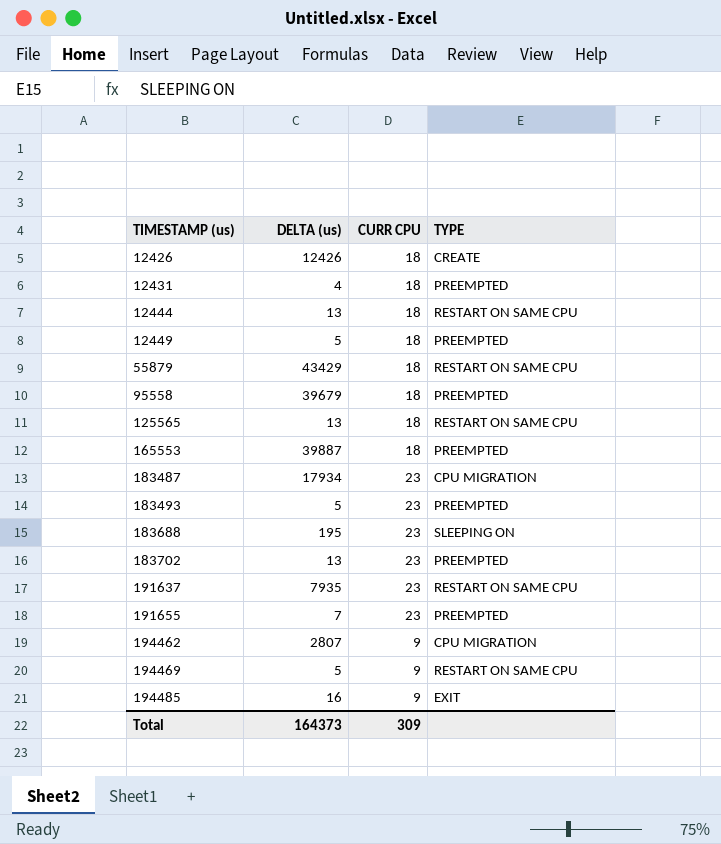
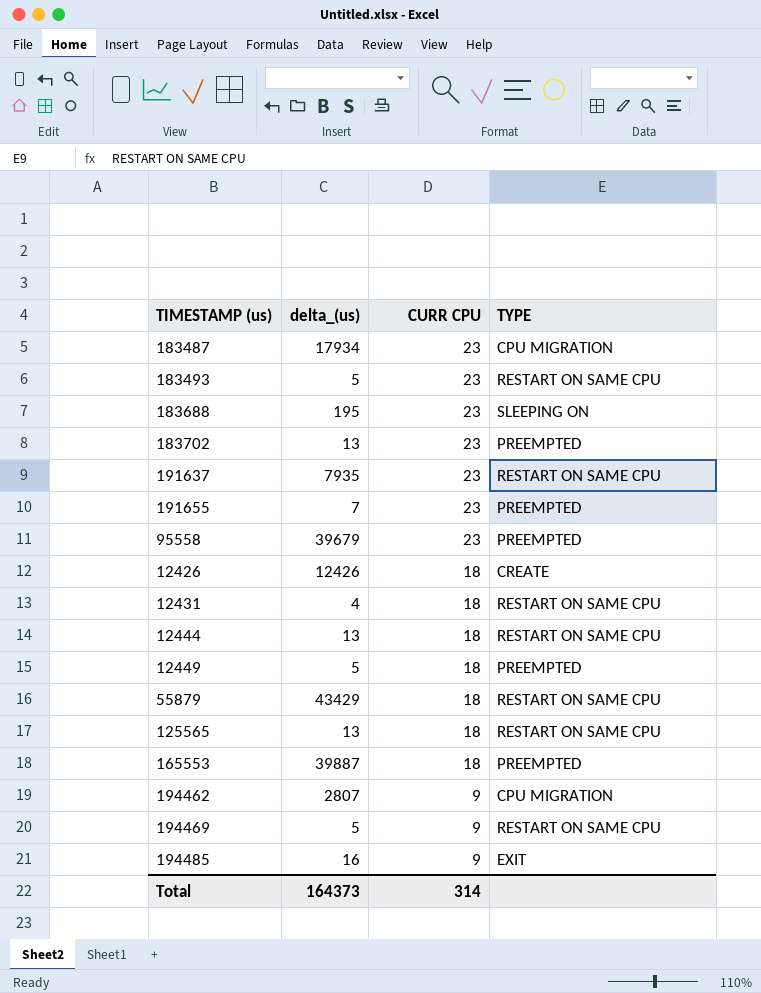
row order: TIMESTAMP (us) ascending -> CURR CPU descending
column name: DELTA (us) -> delta_(us)
183493 | TYPE: PREEMPTED -> RESTART ON SAME CPU
95558 | CURR CPU: 18 -> 23
12431 | TYPE: PREEMPTED -> RESTART ON SAME CPU
Total | CURR CPU: 309 -> 314

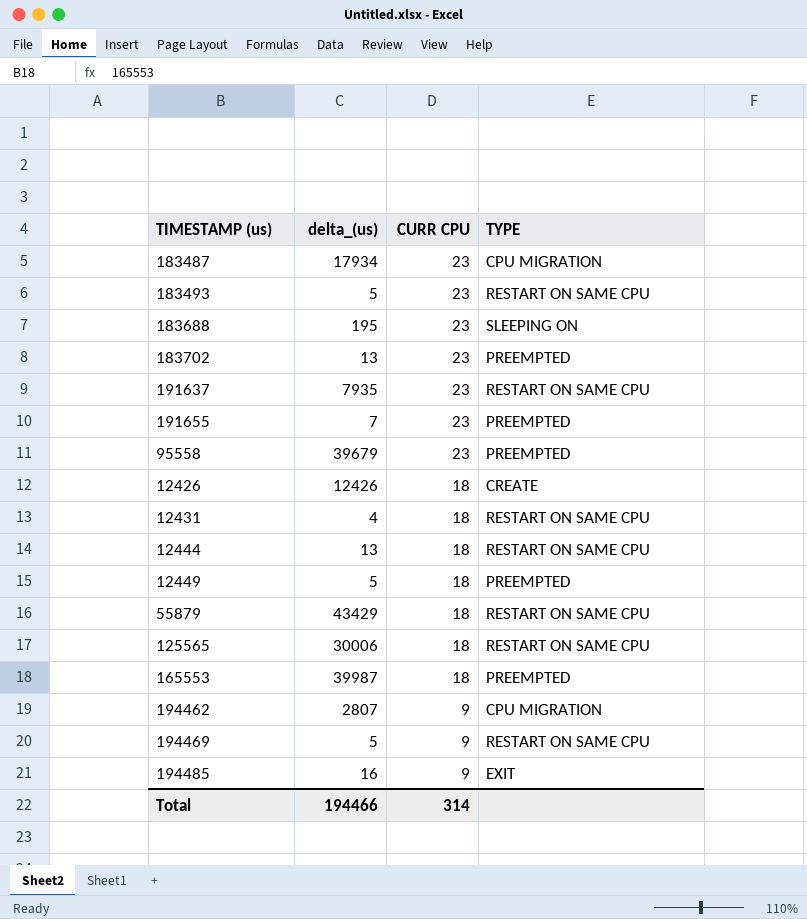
125565 | delta_(us): 13 -> 30006
165553 | delta_(us): 39887 -> 39987
Total | delta_(us): 164373 -> 194466

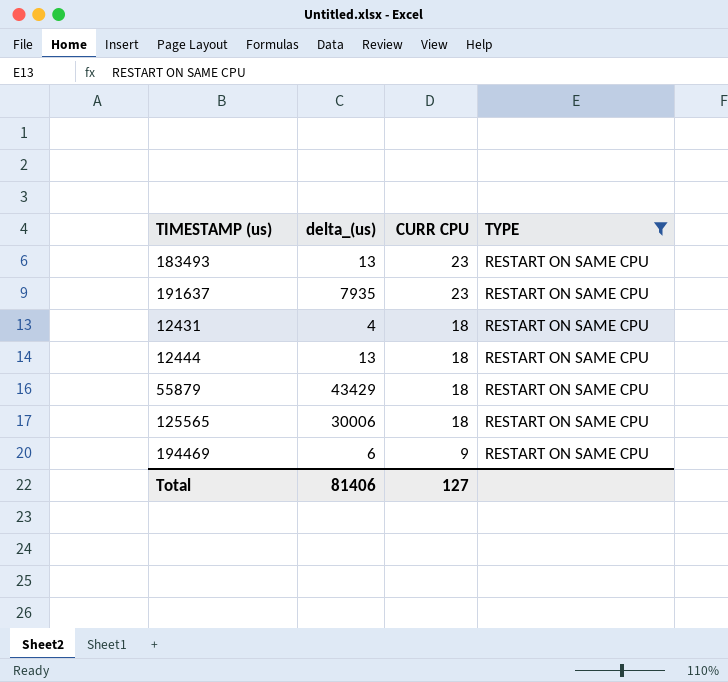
filter: none -> TYPE = RESTART ON SAME CPU
183493 | delta_(us): 5 -> 13
194469 | delta_(us): 5 -> 6
Total | delta_(us): 194466 -> 81406
Total | CURR CPU: 314 -> 127

